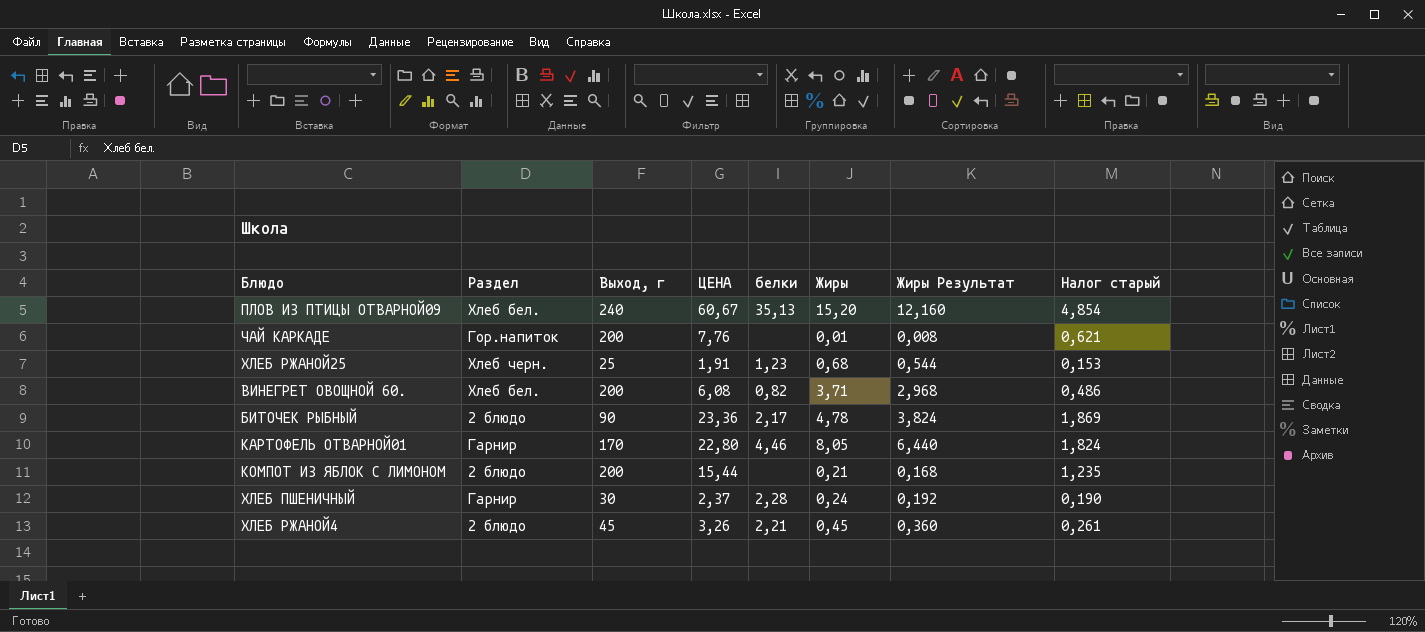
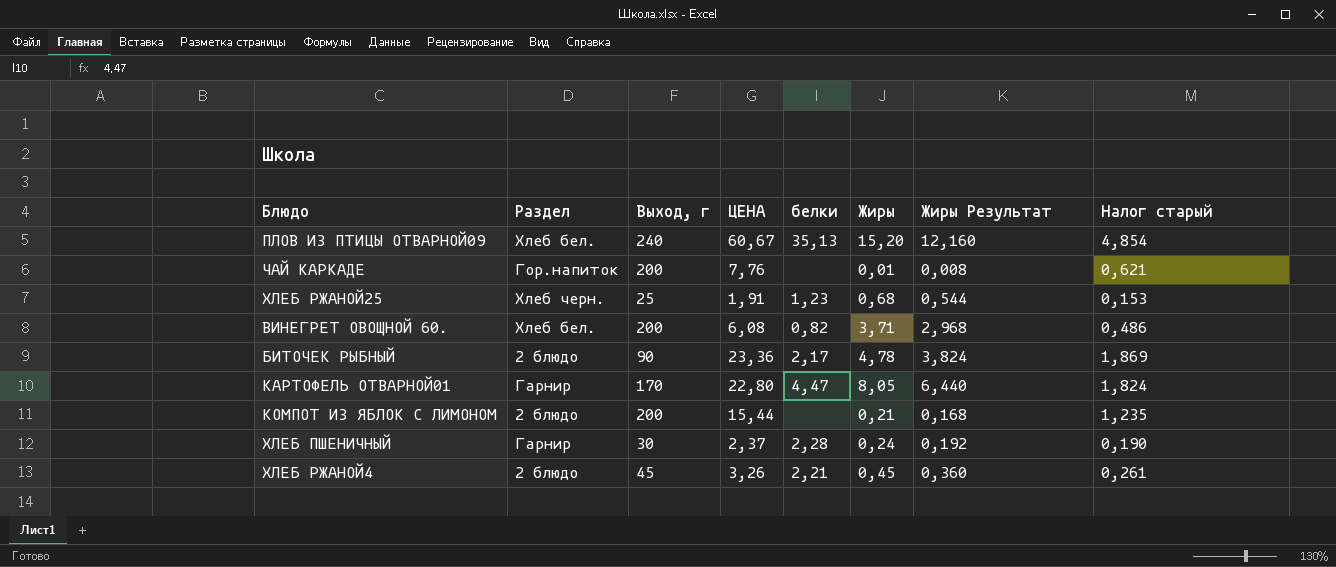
КАРТОФЕЛЬ ОТВАРНОЙ01 | белки: 4,46 -> 4,47

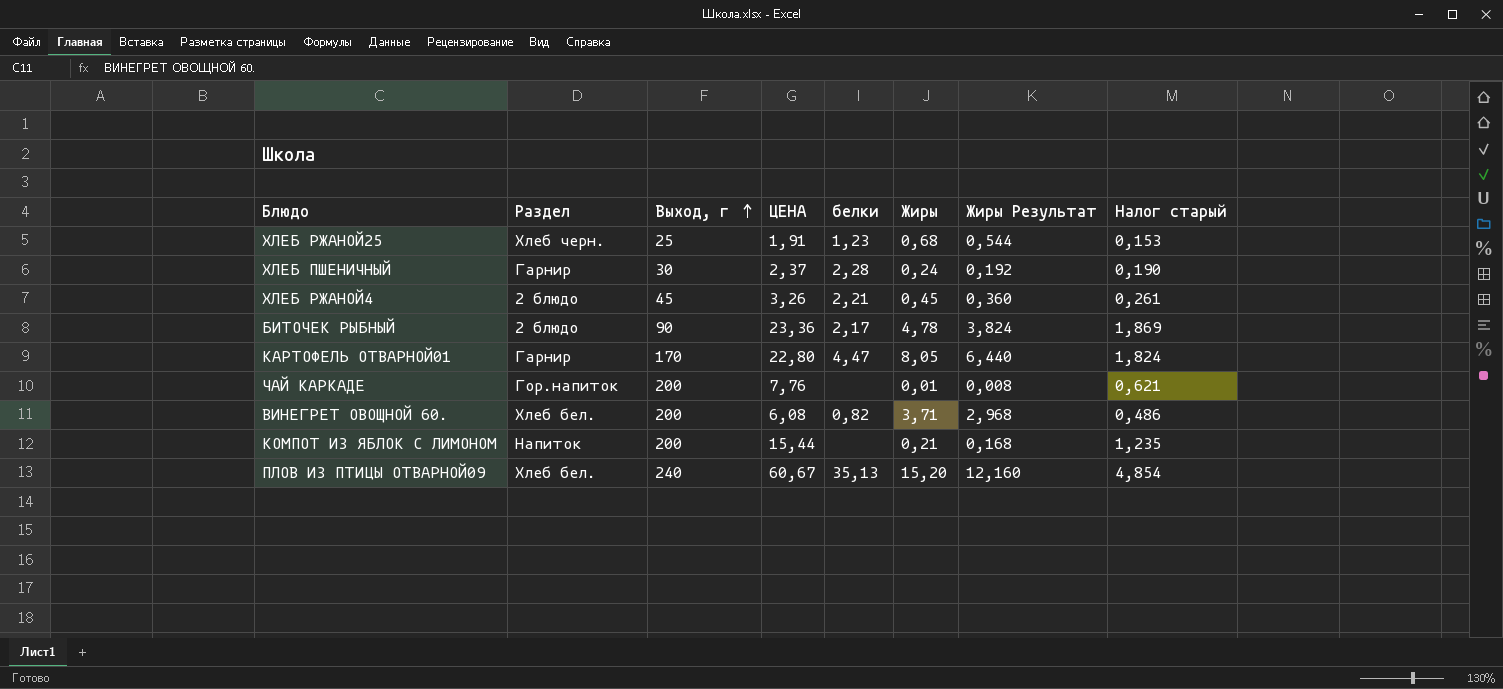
row order: none -> Выход, г ascending
КОМПОТ ИЗ ЯБЛОК С ЛИМОНОМ | Раздел: 2 блюдо -> Напиток

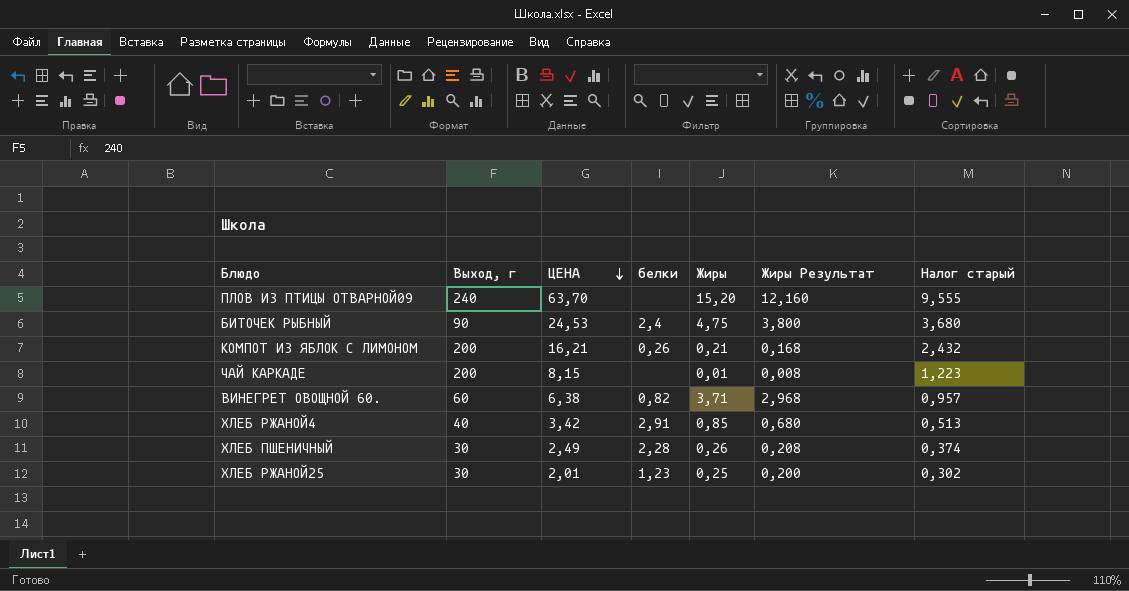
row order: Выход, г ascending -> ЦЕНА descending
column Раздел | position: 2 -> none
column Налог старый | formula: [ЦЕНА] * 0,08 -> [ЦЕНА] * 0,15
row КАРТОФЕЛЬ ОТВАРНОЙ01: Гарнир | 170 | 22,80 | 4,47 | 8,05 | 6,440 | 1,824 -> none
ПЛОВ ИЗ ПТИЦЫ ОТВАРНОЙ09 | ЦЕНА: 60,67 -> 63,70
ПЛОВ ИЗ ПТИЦЫ ОТВАРНОЙ09 | белки: 35,13 -> none
БИТОЧЕК РЫБНЫЙ | ЦЕНА: 23,36 -> 24,53
БИТОЧЕК РЫБНЫЙ | белки: 2,17 -> 2,4
БИТОЧЕК РЫБНЫЙ | Жиры: 4,78 -> 4,75
БИТОЧЕК РЫБНЫЙ | Жиры Результат: 3,824 -> 3,800
КОМПОТ ИЗ ЯБЛОК С ЛИМОНОМ | ЦЕНА: 15,44 -> 16,21
КОМПОТ ИЗ ЯБЛОК С ЛИМОНОМ | белки: none -> 0,26
ЧАЙ КАРКАДЕ | ЦЕНА: 7,76 -> 8,15
ВИНЕГРЕТ ОВОЩНОЙ 60. | Выход, г: 200 -> 60
ВИНЕГРЕТ ОВОЩНОЙ 60. | ЦЕНА: 6,08 -> 6,38
ХЛЕБ РЖАНОЙ4 | Выход, г: 45 -> 40
ХЛЕБ РЖАНОЙ4 | ЦЕНА: 3,26 -> 3,42
ХЛЕБ РЖАНОЙ4 | белки: 2,21 -> 2,91
ХЛЕБ РЖАНОЙ4 | Жиры: 0,45 -> 0,85
ХЛЕБ РЖАНОЙ4 | Жиры Результат: 0,360 -> 0,680
ХЛЕБ ПШЕНИЧНЫЙ | ЦЕНА: 2,37 -> 2,49
ХЛЕБ ПШЕНИЧНЫЙ | Жиры: 0,24 -> 0,26
ХЛЕБ ПШЕНИЧНЫЙ | Жиры Результат: 0,192 -> 0,208
ХЛЕБ РЖАНОЙ25 | Выход, г: 25 -> 30
ХЛЕБ РЖАНОЙ25 | ЦЕНА: 1,91 -> 2,01
ХЛЕБ РЖАНОЙ25 | Жиры: 0,68 -> 0,25
ХЛЕБ РЖАНОЙ25 | Жиры Результат: 0,544 -> 0,200

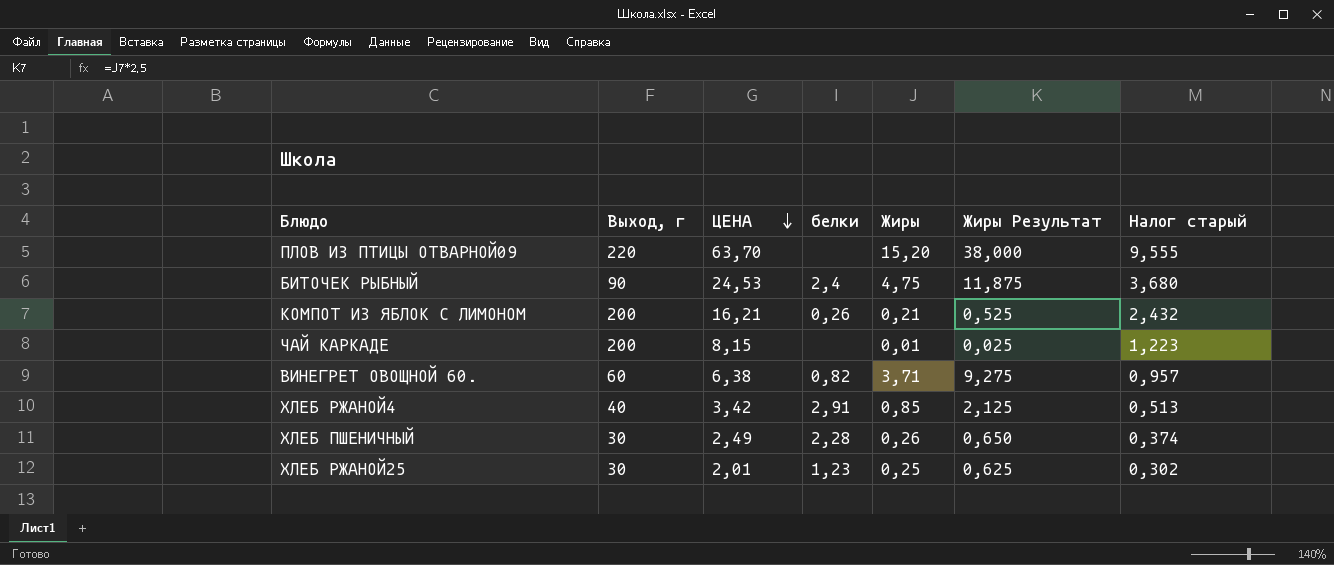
column Жиры Результат | formula: [Жиры] * 0,8 -> [Жиры] * 2,5
ПЛОВ ИЗ ПТИЦЫ ОТВАРНОЙ09 | Выход, г: 240 -> 220

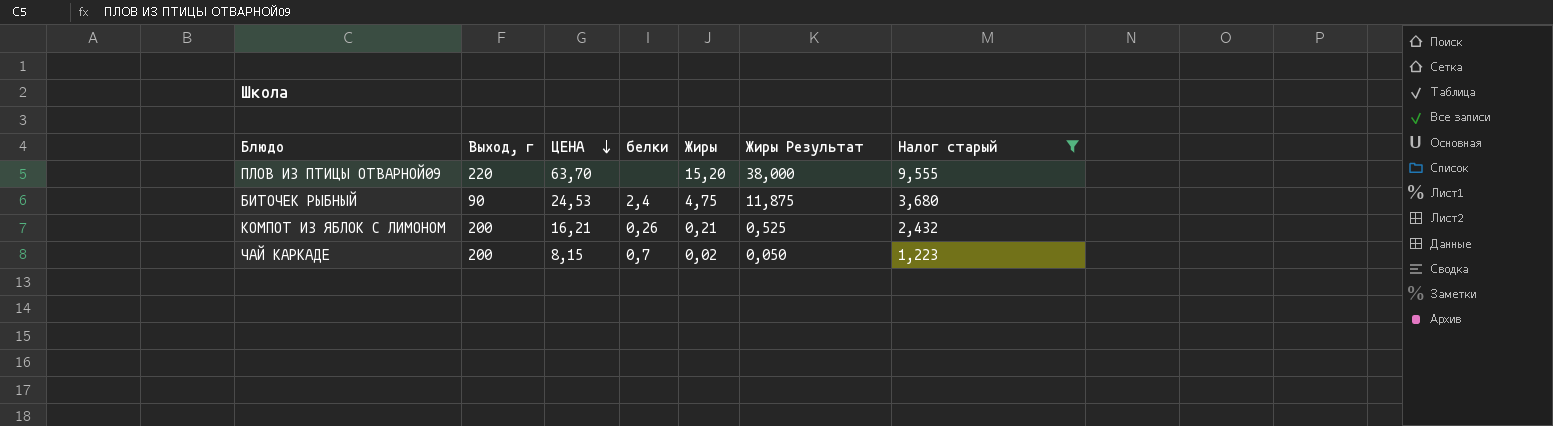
filter: none -> Налог старый >= 1,223
ЧАЙ КАРКАДЕ | белки: none -> 0,7
ЧАЙ КАРКАДЕ | Жиры: 0,01 -> 0,02
ЧАЙ КАРКАДЕ | Жиры Результат: 0,025 -> 0,050

